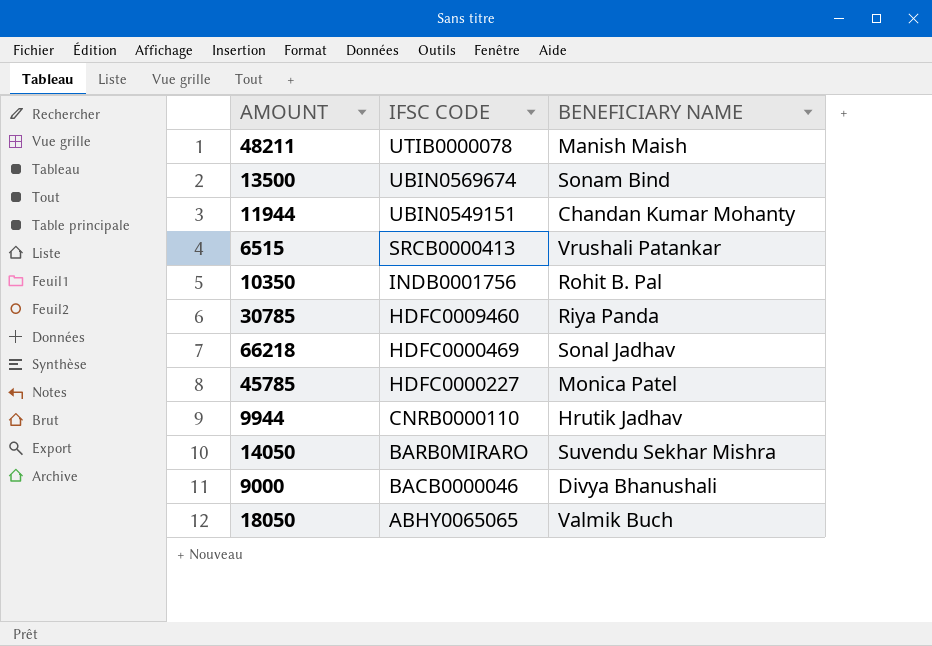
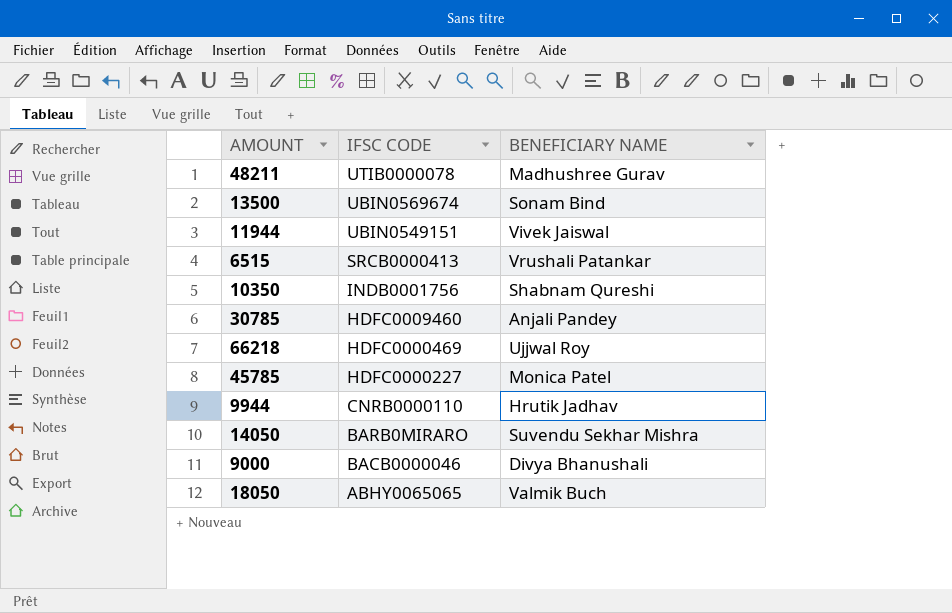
48211 | BENEFICIARY NAME: Manish Maish -> Madhushree Gurav
11944 | BENEFICIARY NAME: Chandan Kumar Mohanty -> Vivek Jaiswal
10350 | BENEFICIARY NAME: Rohit B. Pal -> Shabnam Qureshi
30785 | BENEFICIARY NAME: Riya Panda -> Anjali Pandey
66218 | BENEFICIARY NAME: Sonal Jadhav -> Ujjwal Roy

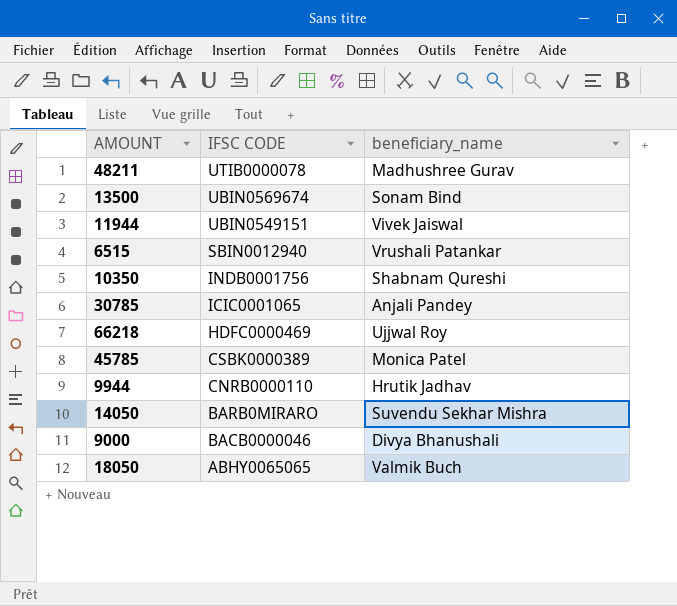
column name: BENEFICIARY NAME -> beneficiary_name
6515 | IFSC CODE: SRCB0000413 -> SBIN0012940
30785 | IFSC CODE: HDFC0009460 -> ICIC0001065
45785 | IFSC CODE: HDFC0000227 -> CSBK0000389

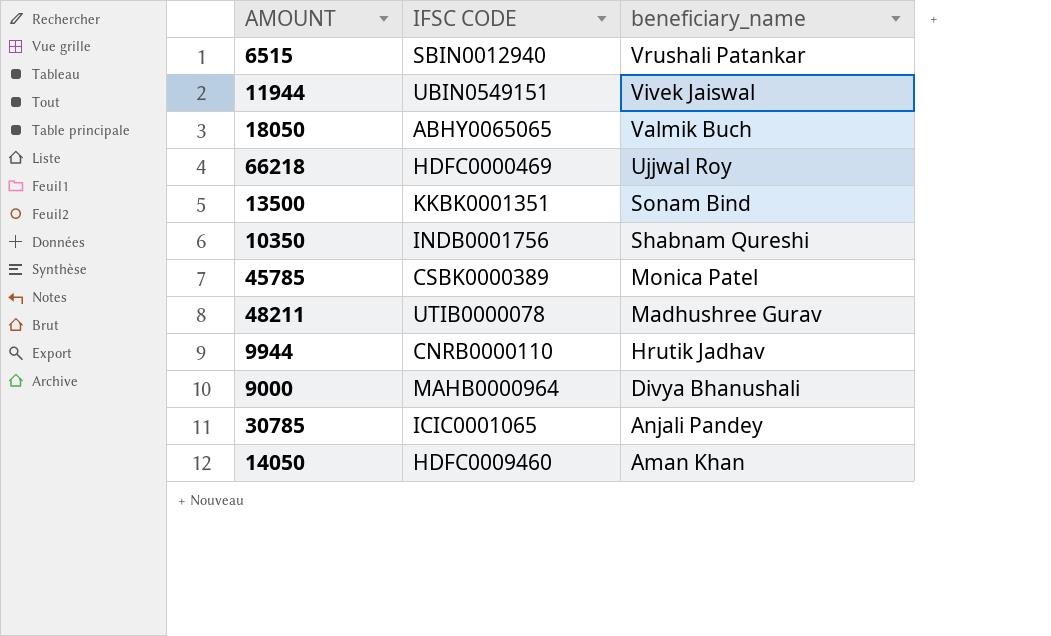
row order: IFSC CODE descending -> beneficiary_name descending
13500 | IFSC CODE: UBIN0569674 -> KKBK0001351
9000 | IFSC CODE: BACB0000046 -> MAHB0000964
14050 | IFSC CODE: BARB0MIRARO -> HDFC0009460
14050 | beneficiary_name: Suvendu Sekhar Mishra -> Aman Khan

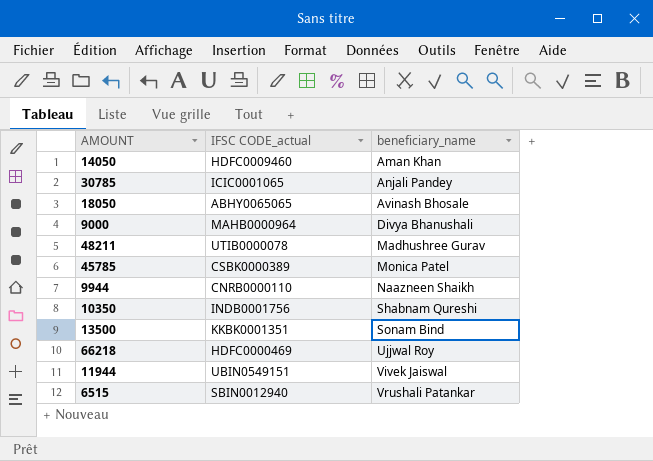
row order: beneficiary_name descending -> beneficiary_name ascending
column name: IFSC CODE -> IFSC CODE_actual
18050 | beneficiary_name: Valmik Buch -> Avinash Bhosale
9944 | beneficiary_name: Hrutik Jadhav -> Naazneen Shaikh

